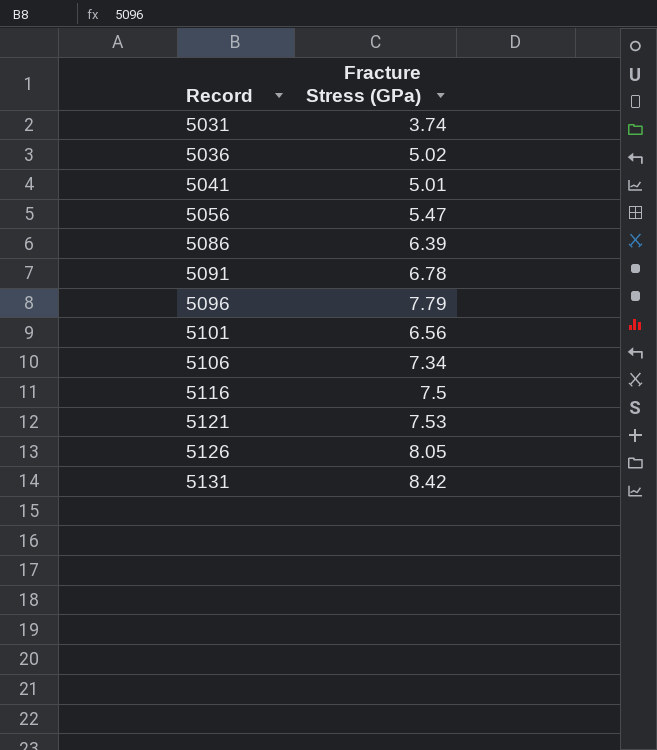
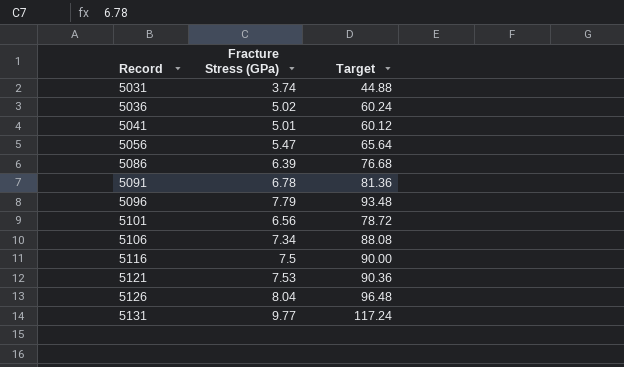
column Target | formula: none -> [Fracture Stress (GPa)] * 12
5126 | Fracture Stress (GPa): 8.05 -> 8.04
5131 | Fracture Stress (GPa): 8.42 -> 9.77

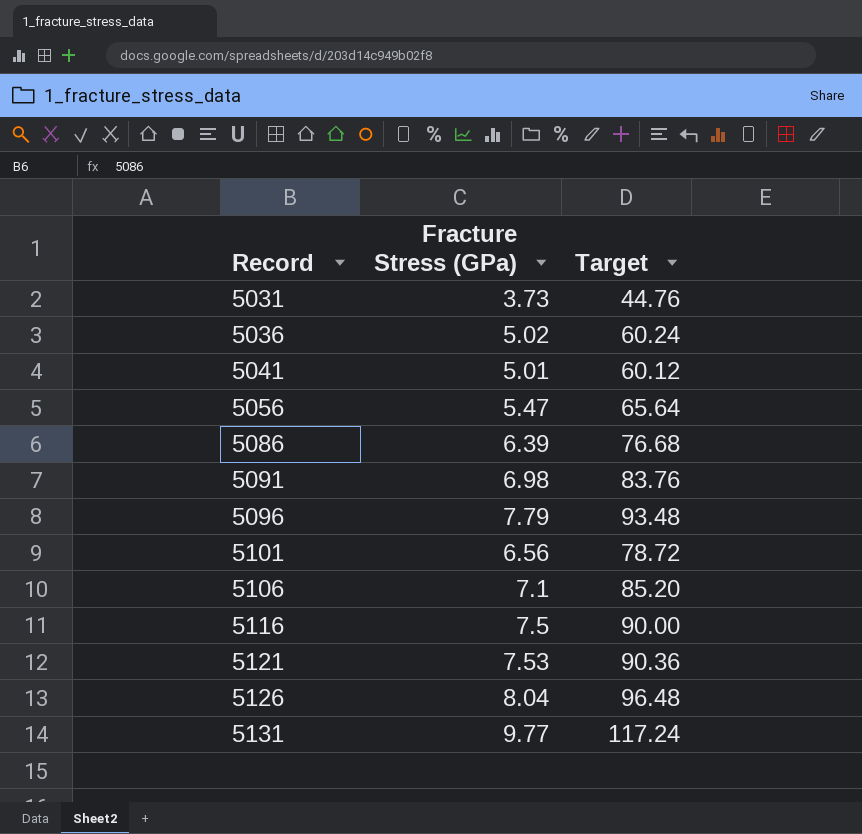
5031 | Fracture Stress (GPa): 3.74 -> 3.73
5031 | Target: 44.88 -> 44.76
5091 | Fracture Stress (GPa): 6.78 -> 6.98
5091 | Target: 81.36 -> 83.76
5106 | Fracture Stress (GPa): 7.34 -> 7.1
5106 | Target: 88.08 -> 85.20

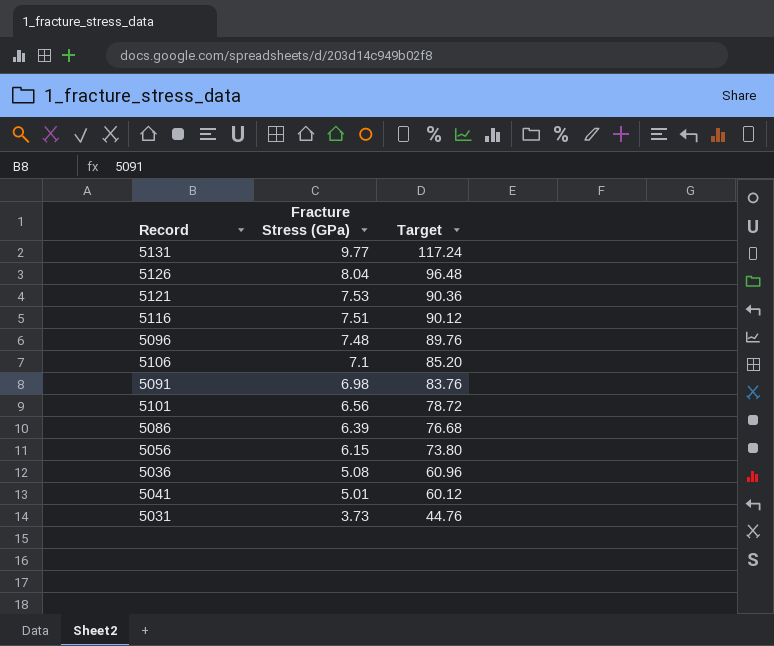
row order: Record ascending -> Fracture Stress (GPa) descending
5116 | Fracture Stress (GPa): 7.5 -> 7.51
5116 | Target: 90.00 -> 90.12
5096 | Fracture Stress (GPa): 7.79 -> 7.48
5096 | Target: 93.48 -> 89.76
5056 | Fracture Stress (GPa): 5.47 -> 6.15
5056 | Target: 65.64 -> 73.80
5036 | Fracture Stress (GPa): 5.02 -> 5.08
5036 | Target: 60.24 -> 60.96

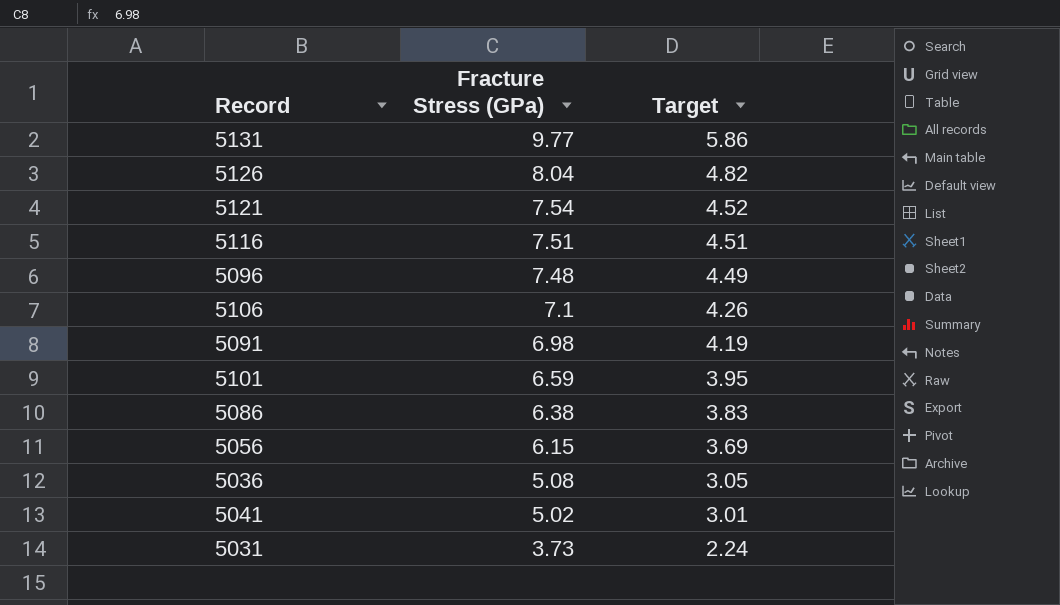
column Target | formula: [Fracture Stress (GPa)] * 12 -> [Fracture Stress (GPa)] * 0.6
5121 | Fracture Stress (GPa): 7.53 -> 7.54
5101 | Fracture Stress (GPa): 6.56 -> 6.59
5086 | Fracture Stress (GPa): 6.39 -> 6.38
5041 | Fracture Stress (GPa): 5.01 -> 5.02

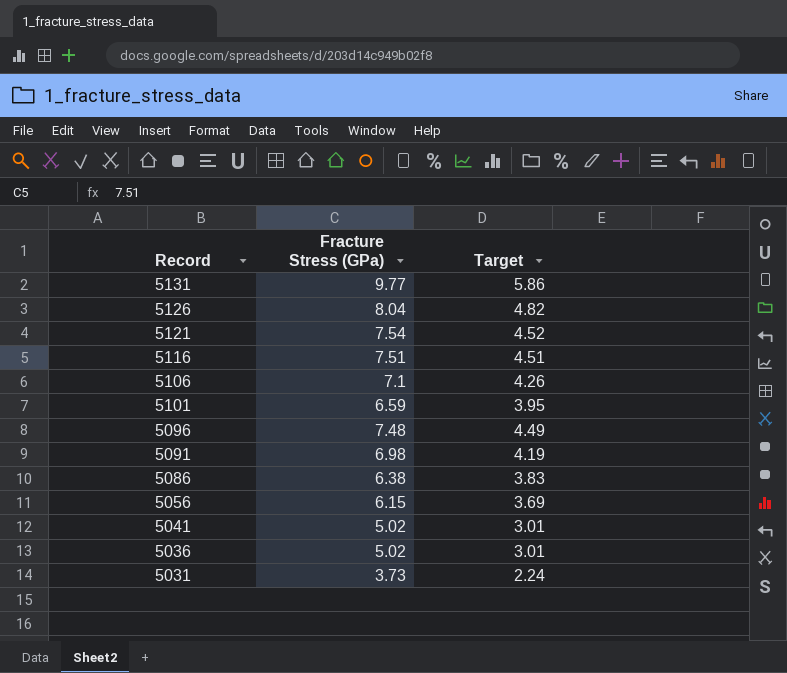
row order: Fracture Stress (GPa) descending -> Record descending
5036 | Fracture Stress (GPa): 5.08 -> 5.02
5036 | Target: 3.05 -> 3.01

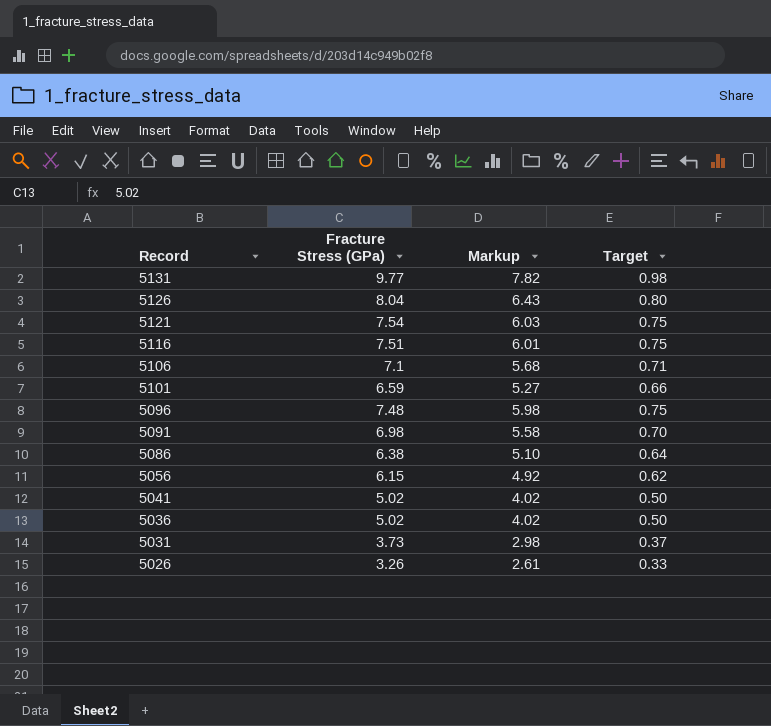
column Markup | formula: none -> [Fracture Stress (GPa)] * 0.8
column Target | formula: [Fracture Stress (GPa)] * 0.6 -> [Fracture Stress (GPa)] * 0.1
row 5026: none -> 3.26 | 2.61 | 0.33

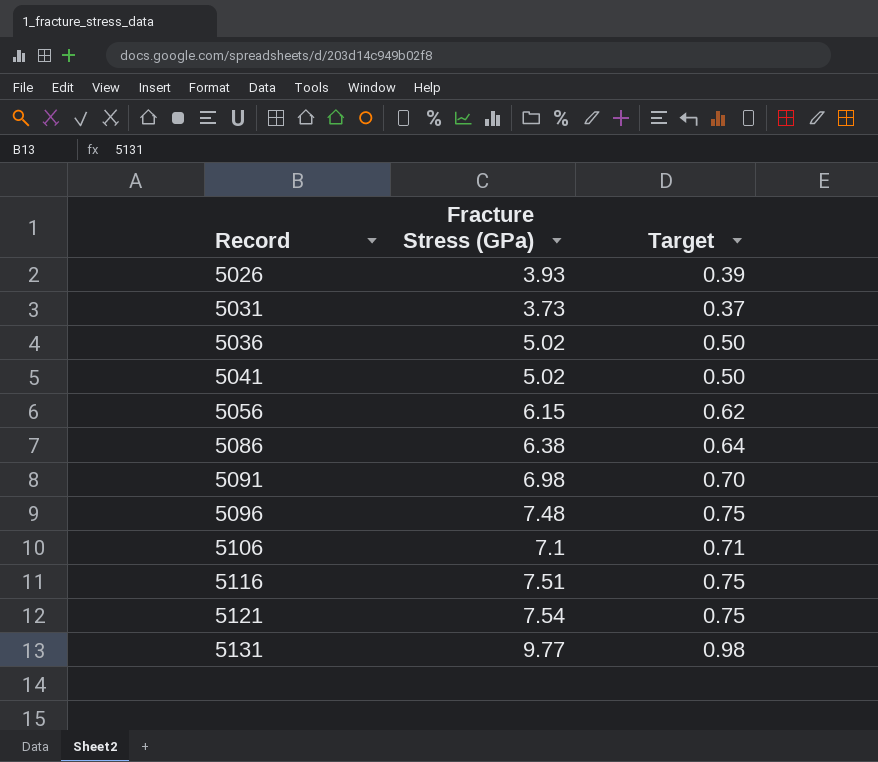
row order: Record descending -> Record ascending
column Markup | formula: [Fracture Stress (GPa)] * 0.8 -> none
row 5126: 8.04 | 6.43 | 0.80 -> none
row 5101: 6.59 | 5.27 | 0.66 -> none
5026 | Fracture Stress (GPa): 3.26 -> 3.93
5026 | Target: 0.33 -> 0.39

